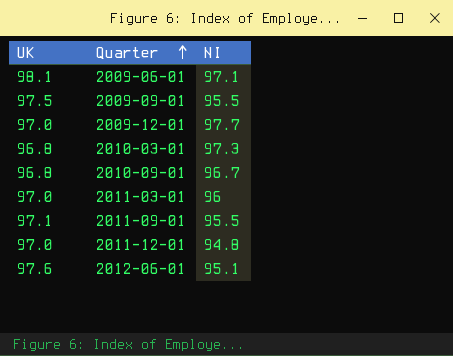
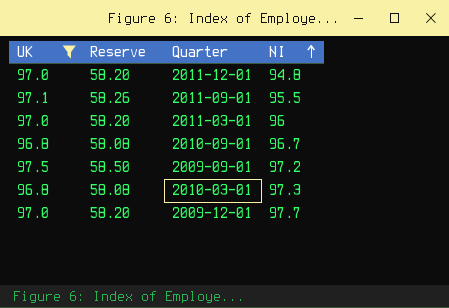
filter: none -> UK <= 97.5
row order: Quarter ascending -> NI ascending
column Reserve | formula: none -> [UK] * 0.6
2009-09-01 | NI: 95.5 -> 97.2

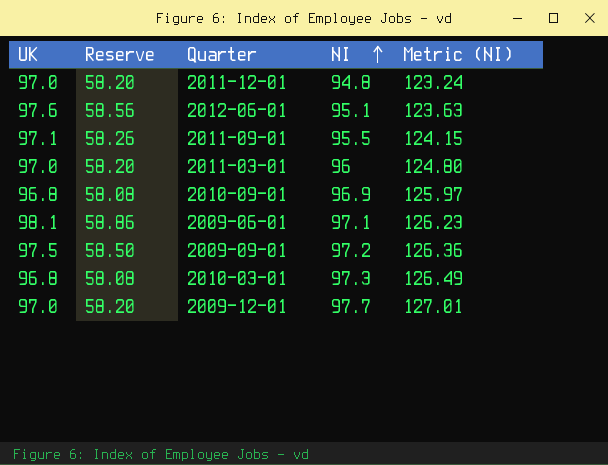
filter: UK <= 97.5 -> none
column Metric (NI) | formula: none -> [NI] * 1.3
2010-09-01 | NI: 96.7 -> 96.9

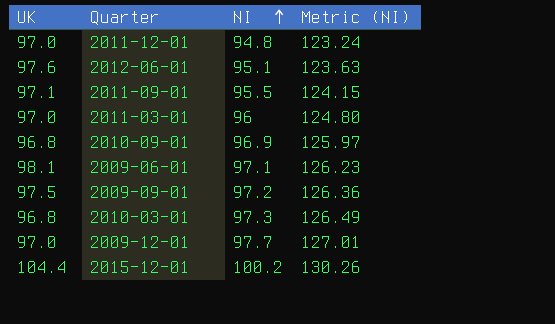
column Reserve | formula: [UK] * 0.6 -> none
row 2015-12-01: none -> 104.4 | 100.2 | 130.26

